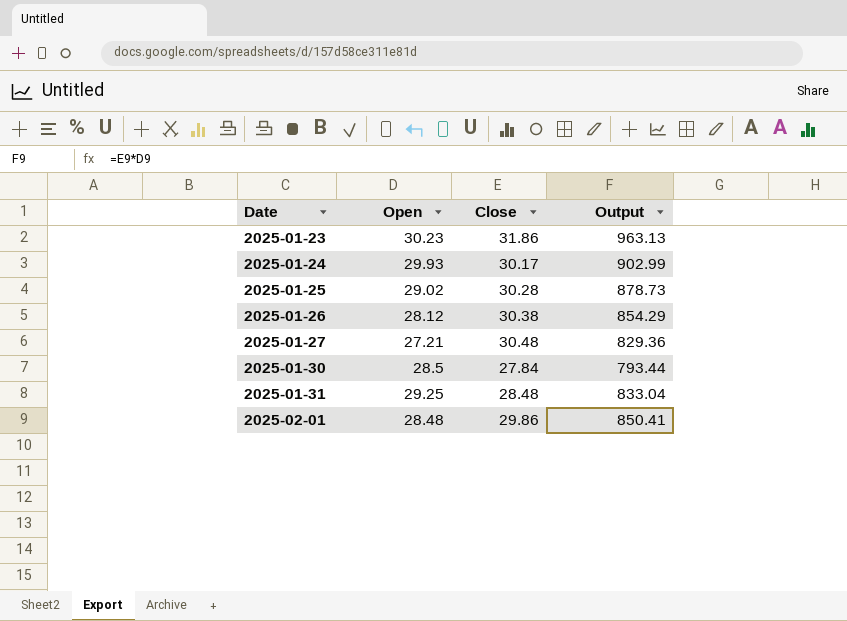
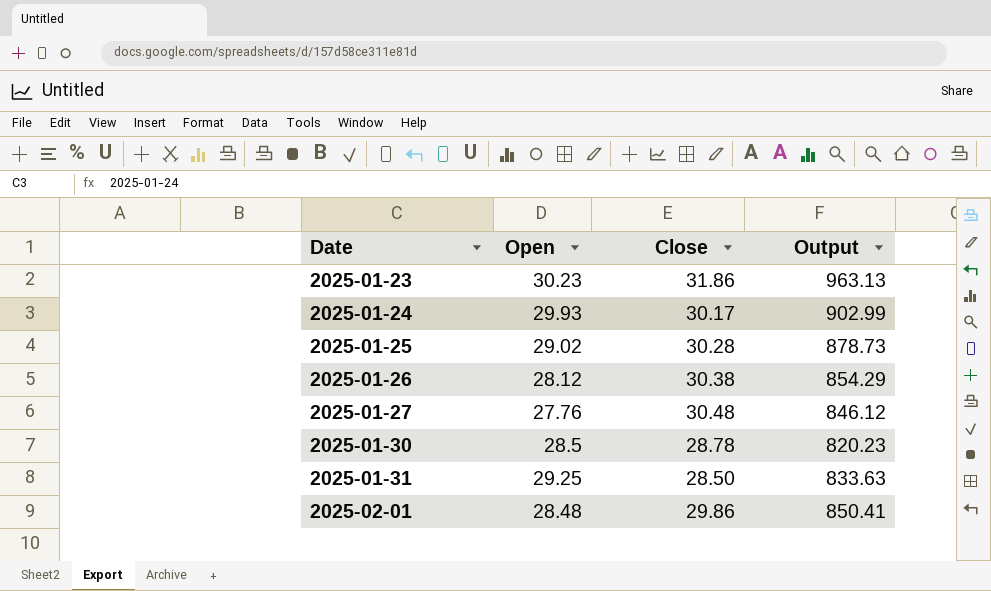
2025-01-27 | Open: 27.21 -> 27.76
2025-01-27 | Output: 829.36 -> 846.12
2025-01-30 | Close: 27.84 -> 28.78
2025-01-30 | Output: 793.44 -> 820.23
2025-01-31 | Close: 28.48 -> 28.50
2025-01-31 | Output: 833.04 -> 833.63

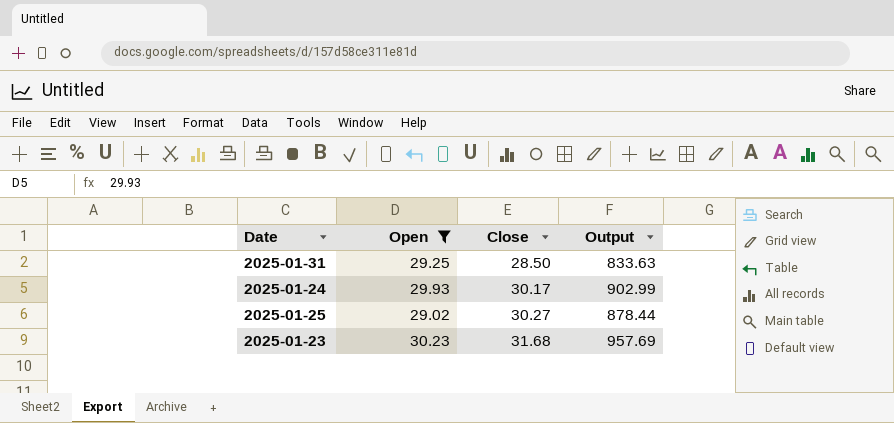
filter: none -> Open >= 29.02
row order: Date ascending -> Close ascending
2025-01-25 | Close: 30.28 -> 30.27
2025-01-25 | Output: 878.73 -> 878.44
2025-01-23 | Close: 31.86 -> 31.68
2025-01-23 | Output: 963.13 -> 957.69

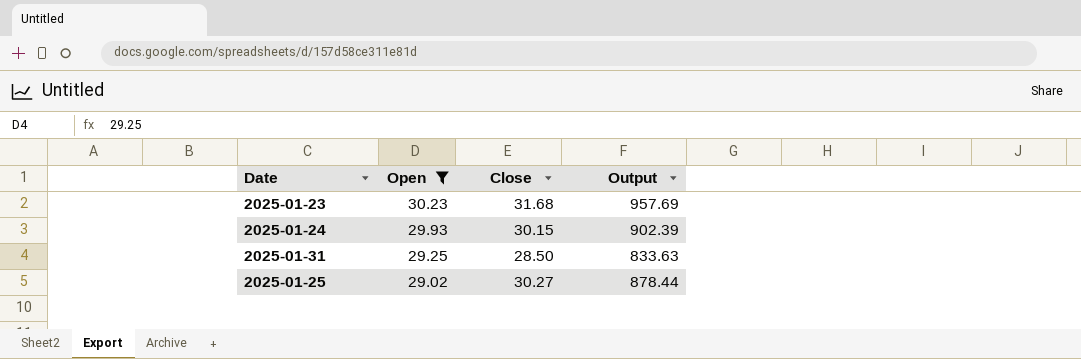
row order: Close ascending -> Open descending
2025-01-24 | Close: 30.17 -> 30.15
2025-01-24 | Output: 902.99 -> 902.39

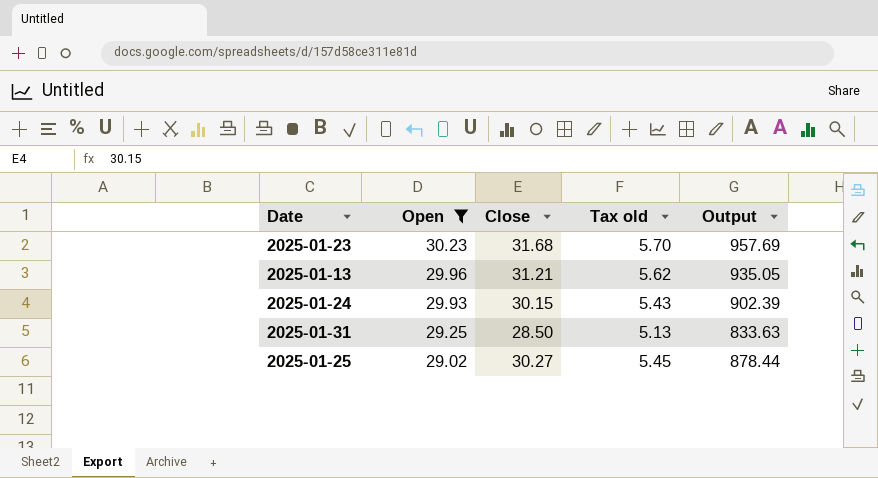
column Tax old | formula: none -> [Close] * 0.18
row 2025-01-13: none -> 29.96 | 31.21 | 5.62 | 935.05

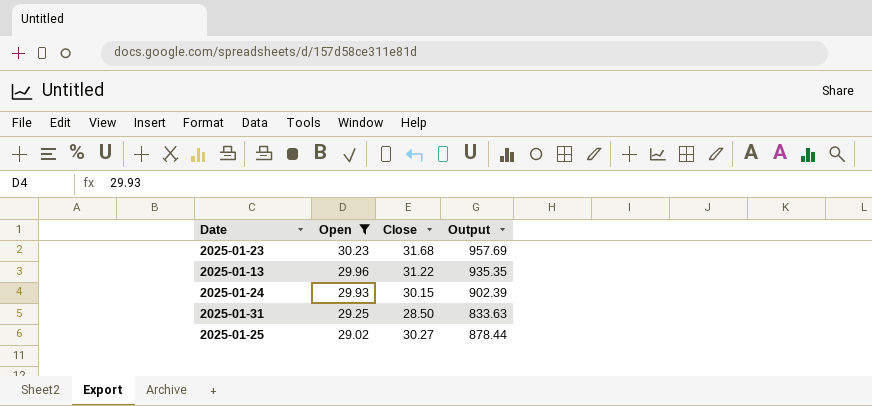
column Tax old | formula: [Close] * 0.18 -> none
2025-01-13 | Close: 31.21 -> 31.22
2025-01-13 | Output: 935.05 -> 935.35

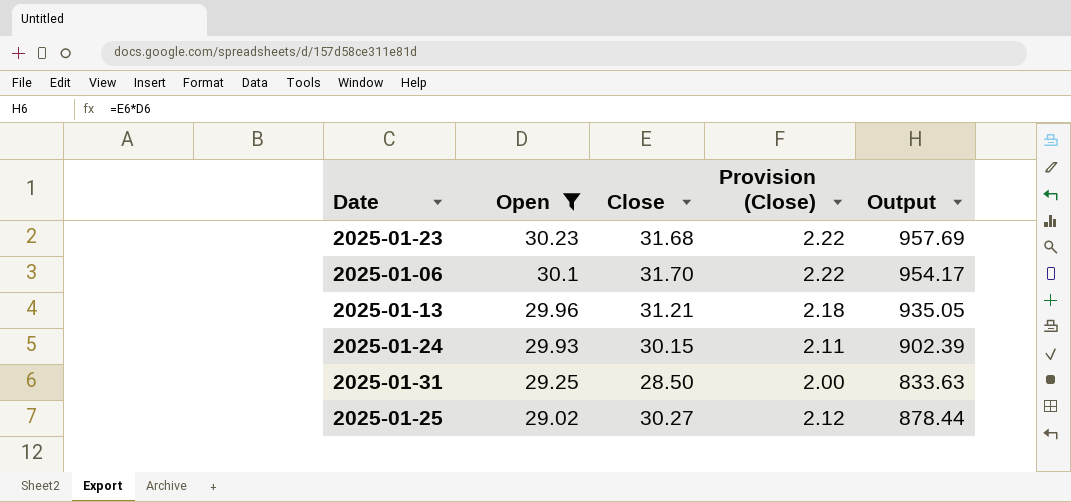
column Provision (Close) | formula: none -> [Close] * 0.07
row 2025-01-06: none -> 30.1 | 31.70 | 2.22 | 954.17
2025-01-13 | Close: 31.22 -> 31.21
2025-01-13 | Output: 935.35 -> 935.05

